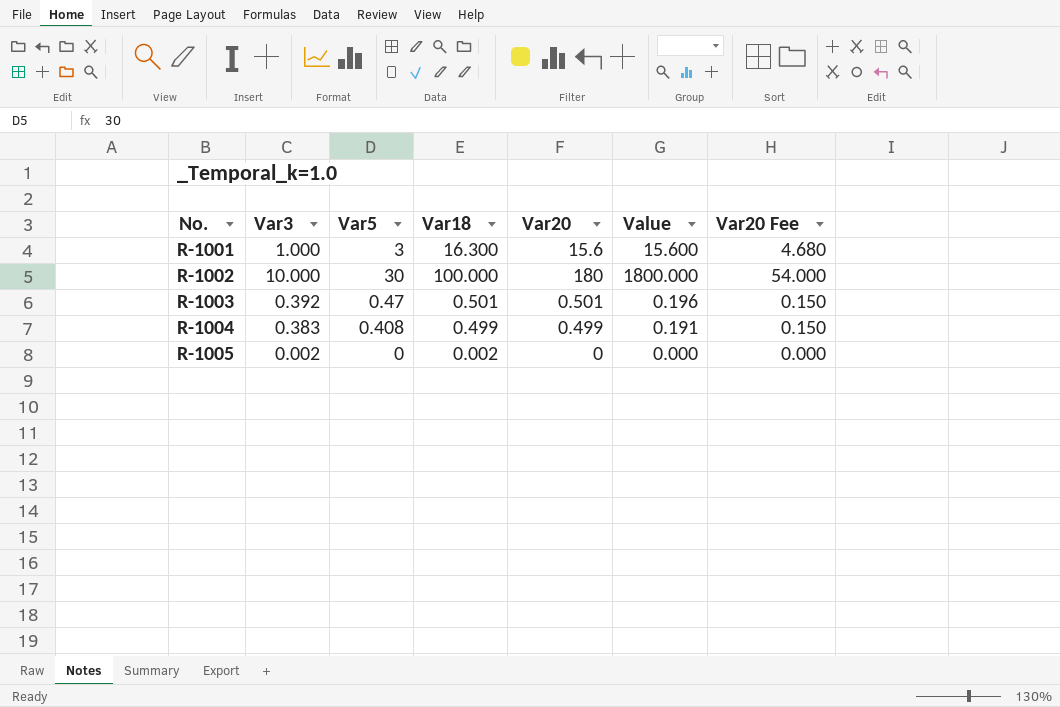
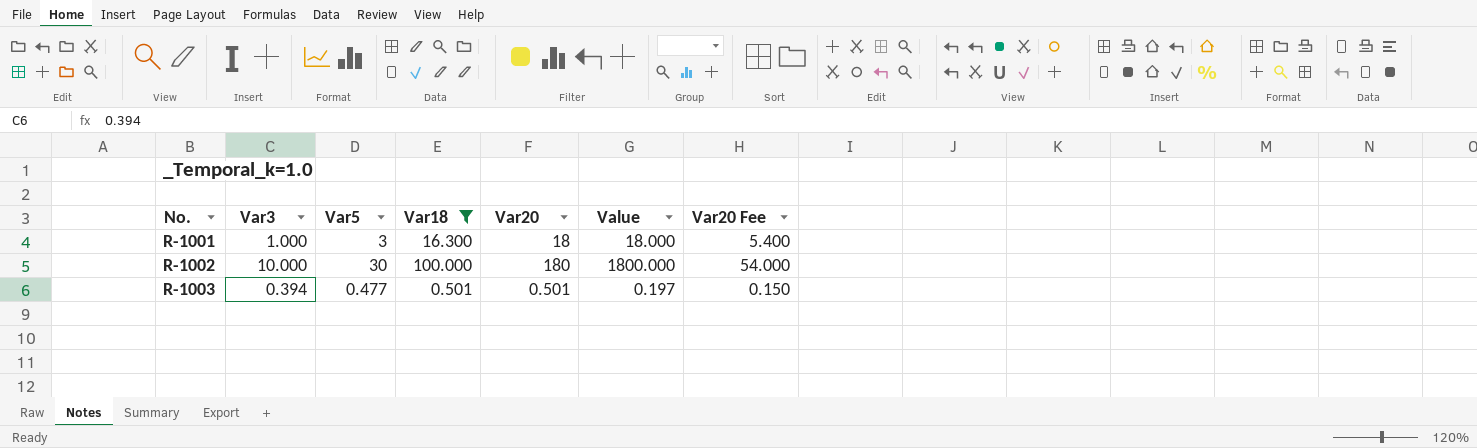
filter: none -> Var18 >= 0.501
R-1001 | Var20: 15.6 -> 18
R-1001 | Value: 15.600 -> 18.000
R-1001 | Var20 Fee: 4.680 -> 5.400
R-1003 | Var3: 0.392 -> 0.394
R-1003 | Var5: 0.47 -> 0.477
R-1003 | Value: 0.196 -> 0.197

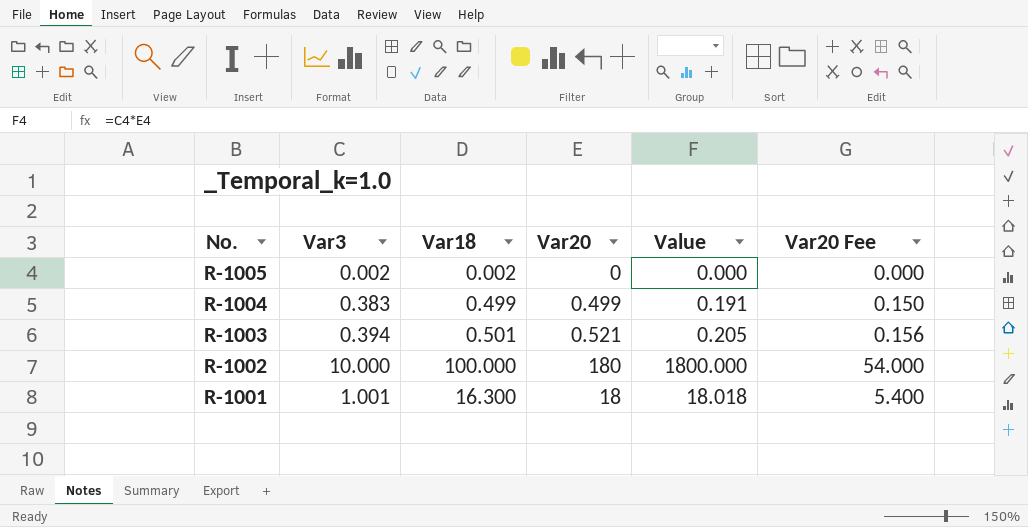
filter: Var18 >= 0.501 -> none
row order: No. ascending -> No. descending
column Var5 | position: 3 -> none
R-1003 | Var20: 0.501 -> 0.521
R-1003 | Value: 0.197 -> 0.205
R-1003 | Var20 Fee: 0.150 -> 0.156
R-1001 | Var3: 1.000 -> 1.001
R-1001 | Value: 18.000 -> 18.018

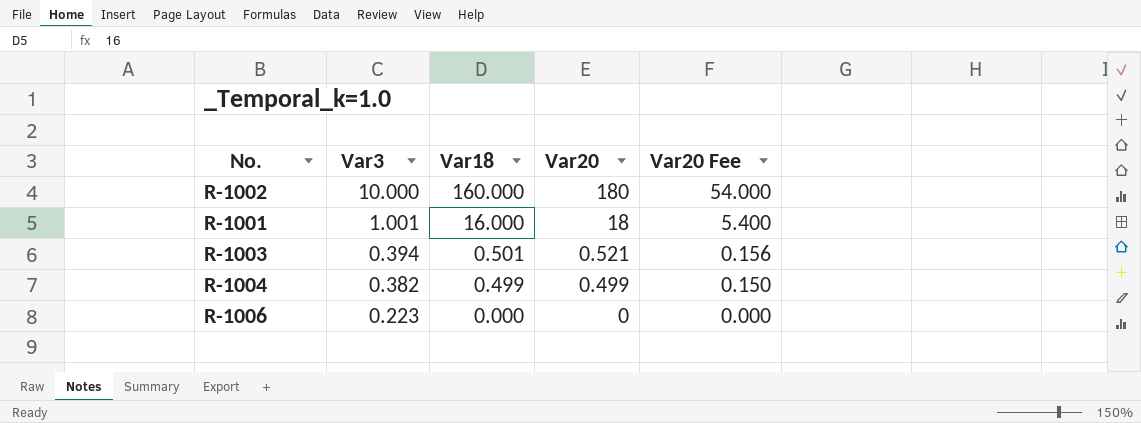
row order: No. descending -> Var3 descending
column Value | formula: [Var3] * [Var20] -> none
row R-1005: 0.002 | 0.002 | 0 | 0.000 | 0.000 -> none
R-1002 | Var18: 100.000 -> 160.000
R-1001 | Var18: 16.300 -> 16.000
R-1004 | Var3: 0.383 -> 0.382
row R-1006: none -> 0.223 | 0.000 | 0 | 0.000

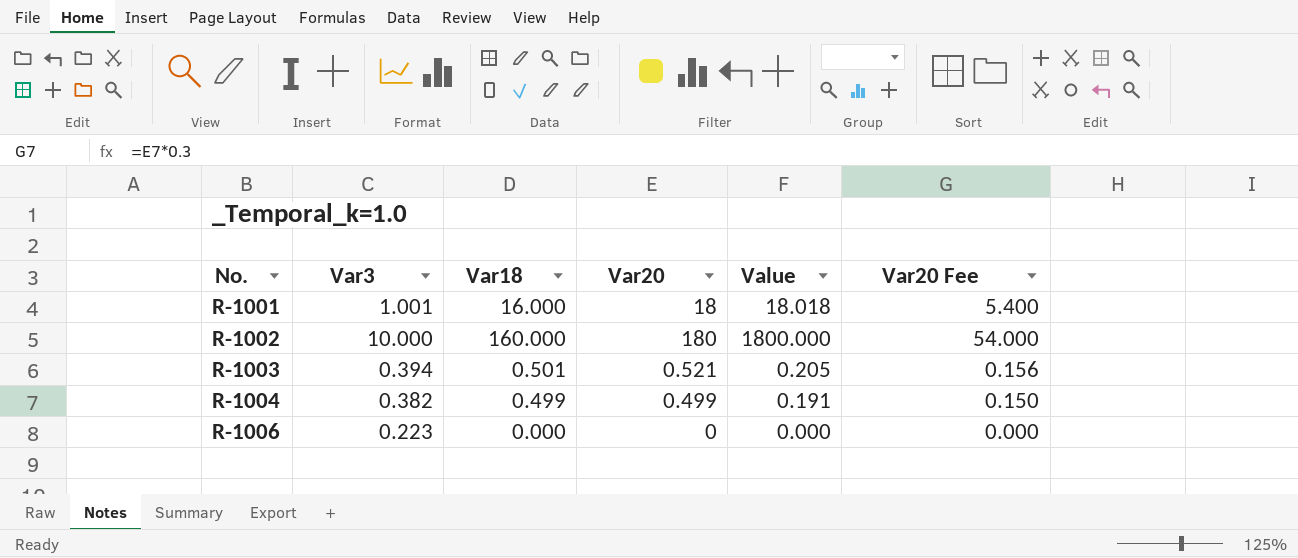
row order: Var3 descending -> No. ascending
column Value | formula: none -> [Var3] * [Var20]

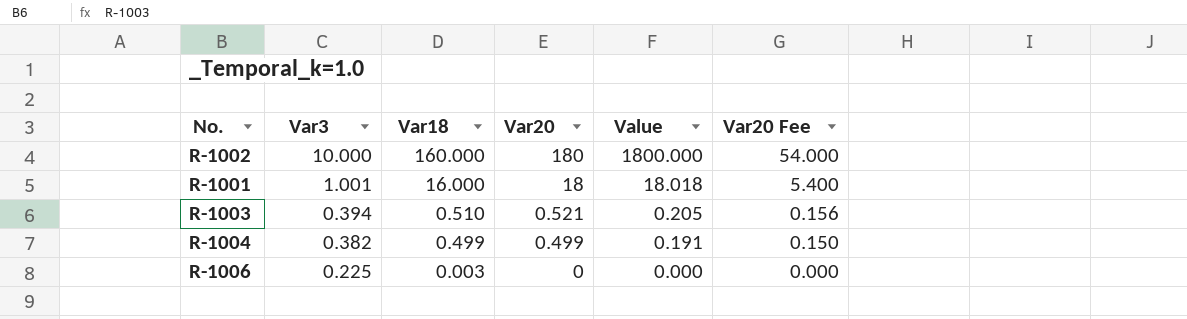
row order: No. ascending -> Var3 descending
R-1003 | Var18: 0.501 -> 0.510
R-1006 | Var3: 0.223 -> 0.225
R-1006 | Var18: 0.000 -> 0.003

